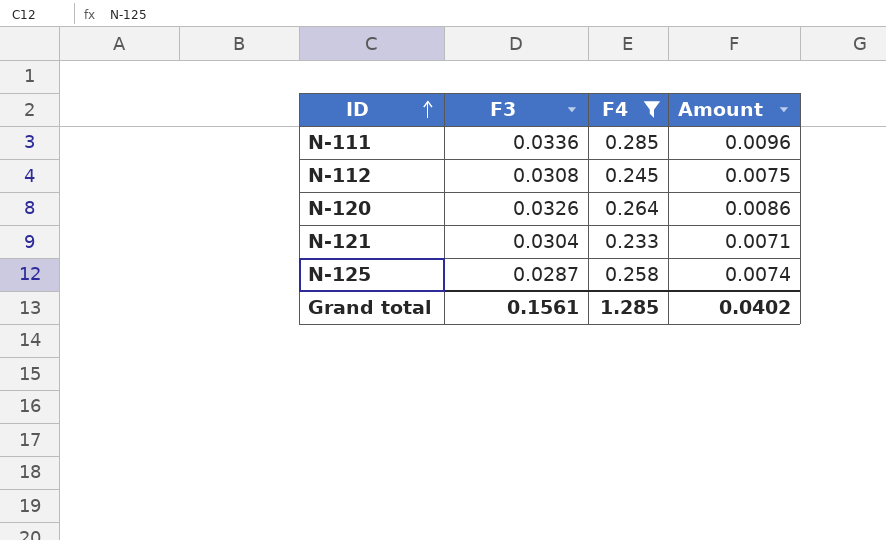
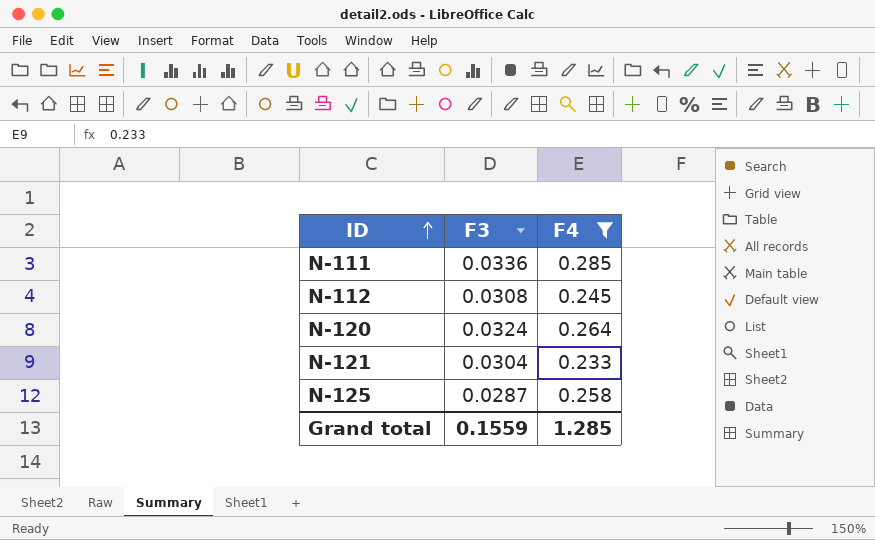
column Amount | formula: [F3] * [F4] -> none
N-120 | F3: 0.0326 -> 0.0324
Grand total | F3: 0.1561 -> 0.1559

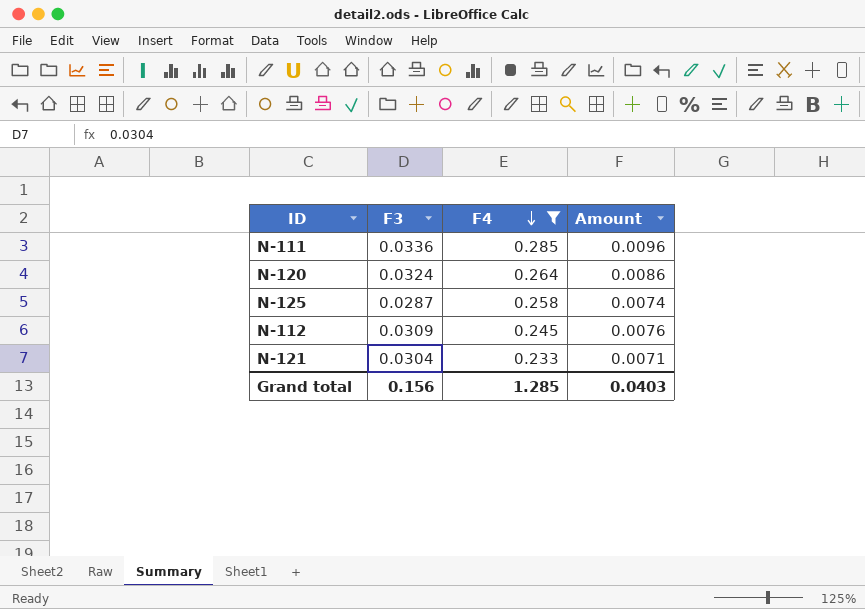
row order: ID ascending -> F4 descending
column Amount | formula: none -> [F3] * [F4]
N-112 | F3: 0.0308 -> 0.0309
Grand total | F3: 0.1559 -> 0.156

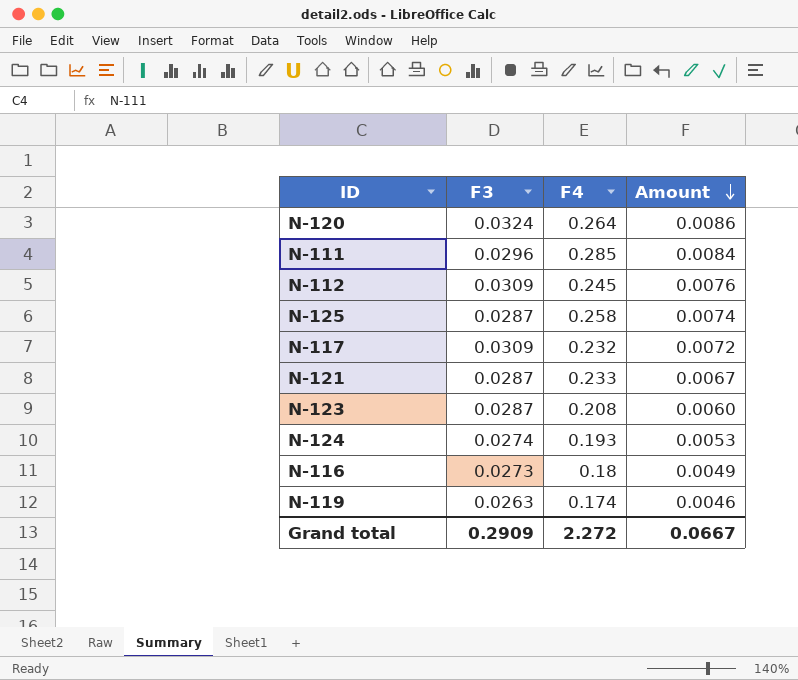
filter: F4 >= 0.233 -> none
row order: F4 descending -> Amount descending
N-111 | F3: 0.0336 -> 0.0296
N-111 | Amount: 0.0096 -> 0.0084
N-121 | F3: 0.0304 -> 0.0287
N-121 | Amount: 0.0071 -> 0.0067
Grand total | F3: 0.156 -> 0.2909
Grand total | F4: 1.285 -> 2.272
Grand total | Amount: 0.0403 -> 0.0667

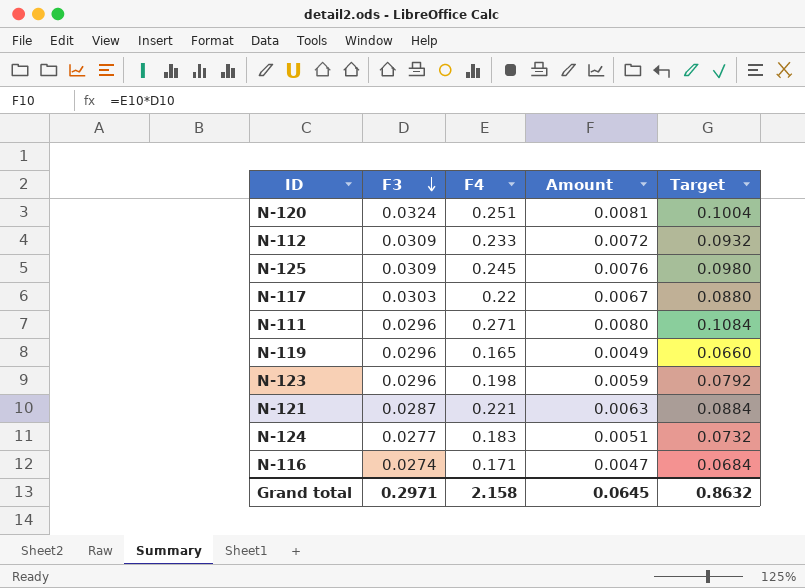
row order: Amount descending -> F3 descending
column Target | formula: none -> [F4] * 0.4
N-120 | F4: 0.264 -> 0.251
N-120 | Amount: 0.0086 -> 0.0081
N-112 | F4: 0.245 -> 0.233
N-112 | Amount: 0.0076 -> 0.0072
N-125 | F3: 0.0287 -> 0.0309
N-125 | F4: 0.258 -> 0.245
N-125 | Amount: 0.0074 -> 0.0076
N-117 | F3: 0.0309 -> 0.0303
N-117 | F4: 0.232 -> 0.22
N-117 | Amount: 0.0072 -> 0.0067
N-111 | F4: 0.285 -> 0.271
N-111 | Amount: 0.0084 -> 0.0080
N-119 | F3: 0.0263 -> 0.0296
N-119 | F4: 0.174 -> 0.165
N-119 | Amount: 0.0046 -> 0.0049
N-123 | F3: 0.0287 -> 0.0296
N-123 | F4: 0.208 -> 0.198
N-123 | Amount: 0.0060 -> 0.0059
N-121 | F4: 0.233 -> 0.221
N-121 | Amount: 0.0067 -> 0.0063
N-124 | F3: 0.0274 -> 0.0277
N-124 | F4: 0.193 -> 0.183
N-124 | Amount: 0.0053 -> 0.0051
N-116 | F3: 0.0273 -> 0.0274
N-116 | F4: 0.18 -> 0.171
N-116 | Amount: 0.0049 -> 0.0047
Grand total | F3: 0.2909 -> 0.2971
Grand total | F4: 2.272 -> 2.158
Grand total | Amount: 0.0667 -> 0.0645

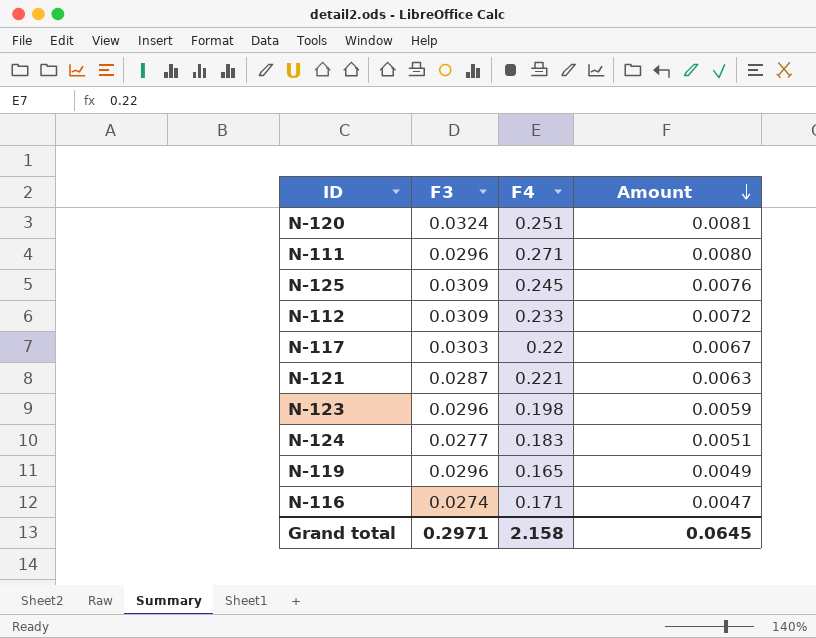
row order: F3 descending -> Amount descending
column Target | formula: [F4] * 0.4 -> none

